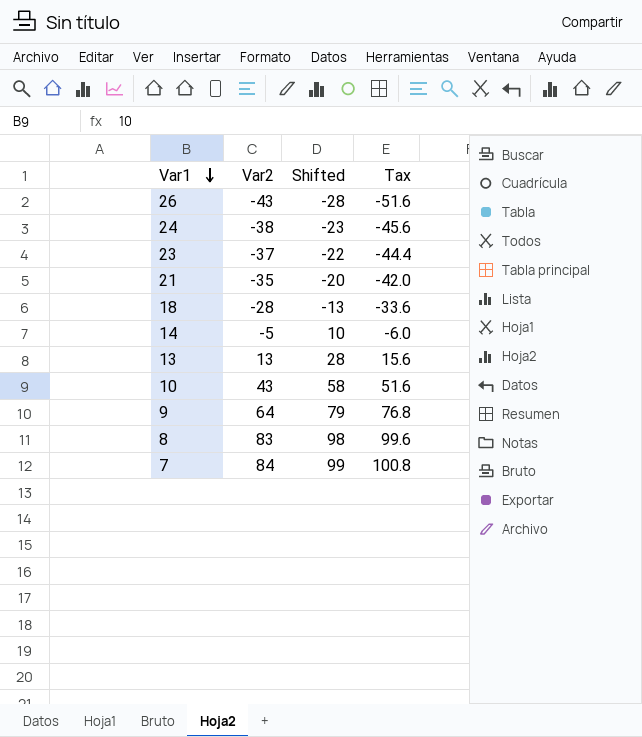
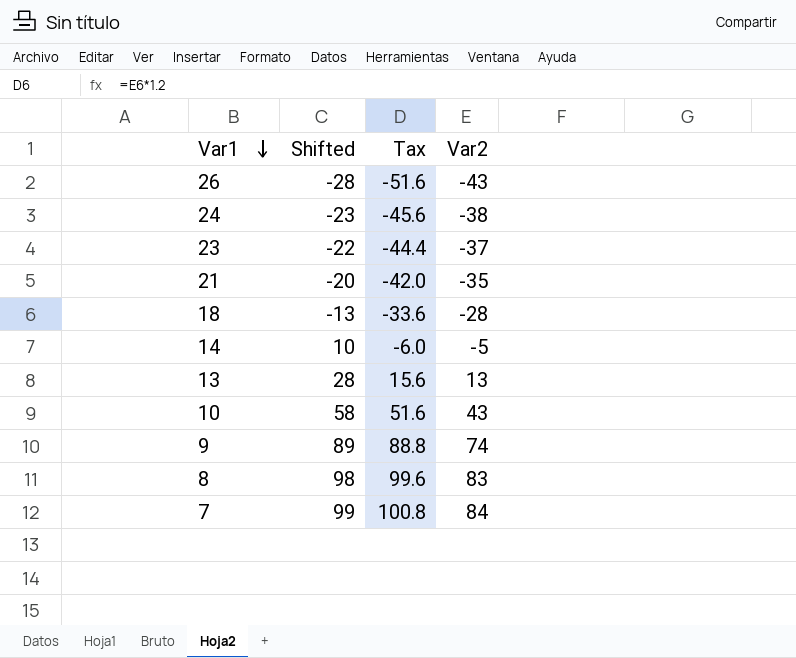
column Var2 | position: 2 -> 4
9 | Shifted: 79 -> 89
9 | Tax: 76.8 -> 88.8
9 | Var2: 64 -> 74

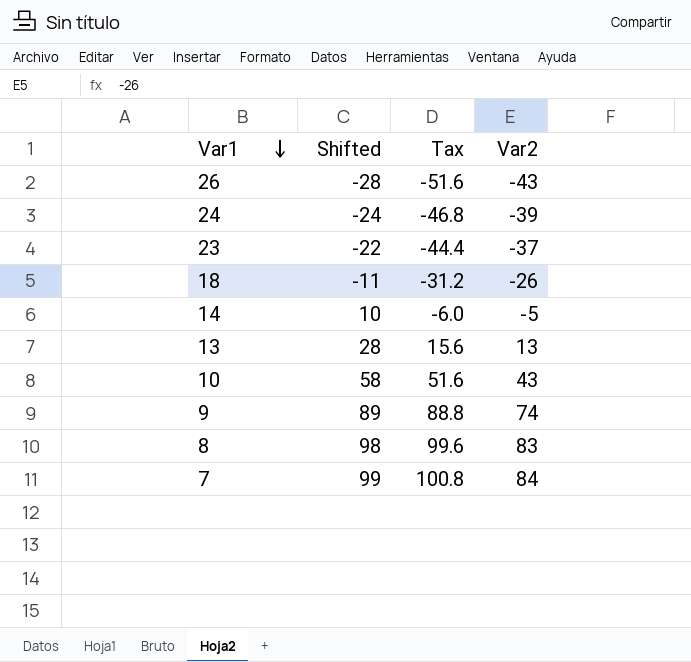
row 21: -20 | -42.0 | -35 -> none
24 | Shifted: -23 -> -24
24 | Tax: -45.6 -> -46.8
24 | Var2: -38 -> -39
18 | Shifted: -13 -> -11
18 | Tax: -33.6 -> -31.2
18 | Var2: -28 -> -26

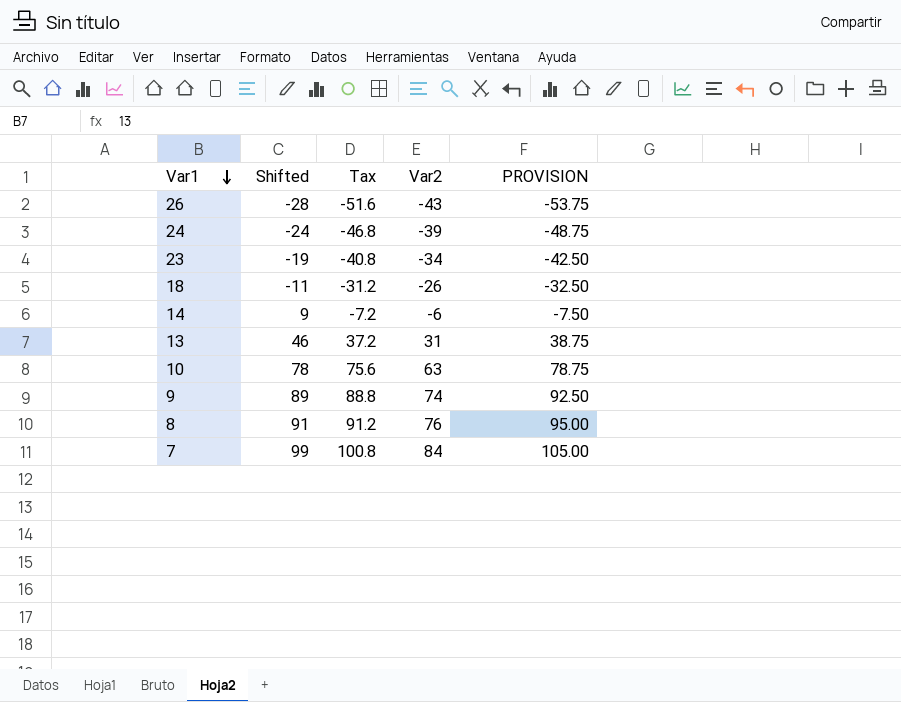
column PROVISION | formula: none -> [Var2] * 1.25
23 | Shifted: -22 -> -19
23 | Tax: -44.4 -> -40.8
23 | Var2: -37 -> -34
14 | Shifted: 10 -> 9
14 | Tax: -6.0 -> -7.2
14 | Var2: -5 -> -6
13 | Shifted: 28 -> 46
13 | Tax: 15.6 -> 37.2
13 | Var2: 13 -> 31
10 | Shifted: 58 -> 78
10 | Tax: 51.6 -> 75.6
10 | Var2: 43 -> 63
8 | Shifted: 98 -> 91
8 | Tax: 99.6 -> 91.2
8 | Var2: 83 -> 76

